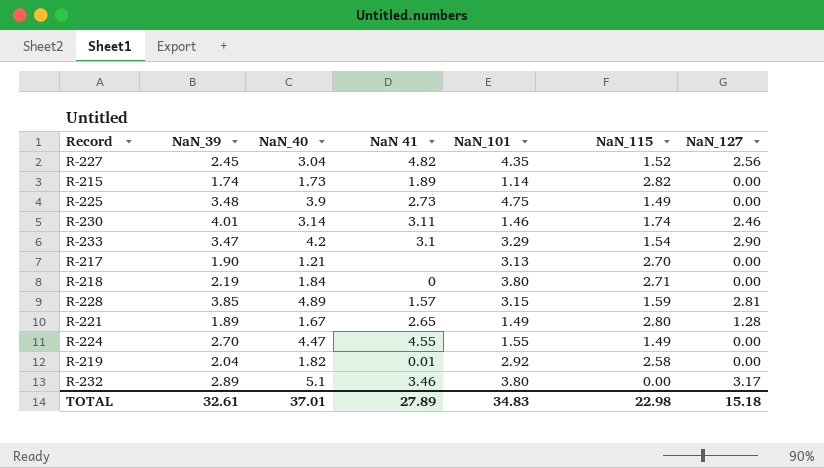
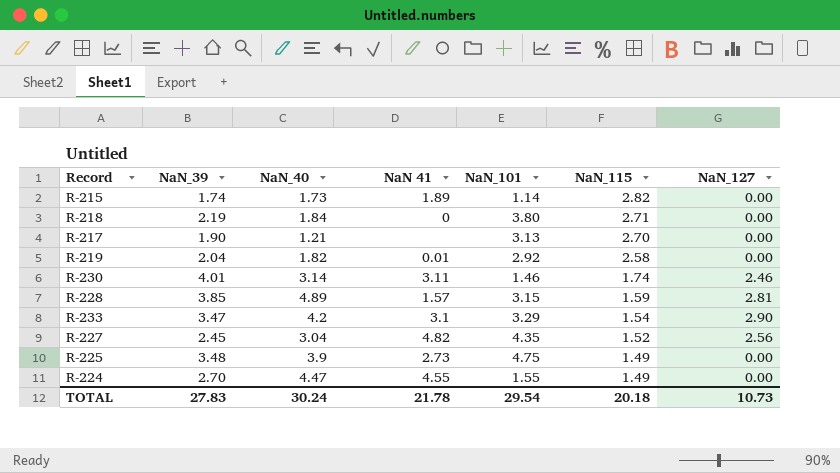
row order: none -> NaN_115 descending
row R-221: 1.89 | 1.67 | 2.65 | 1.49 | 2.80 | 1.28 -> none
row R-232: 2.89 | 5.1 | 3.46 | 3.80 | 0.00 | 3.17 -> none
TOTAL | NaN_39: 32.61 -> 27.83
TOTAL | NaN_40: 37.01 -> 30.24
TOTAL | NaN 41: 27.89 -> 21.78
TOTAL | NaN_101: 34.83 -> 29.54
TOTAL | NaN_115: 22.98 -> 20.18
TOTAL | NaN_127: 15.18 -> 10.73

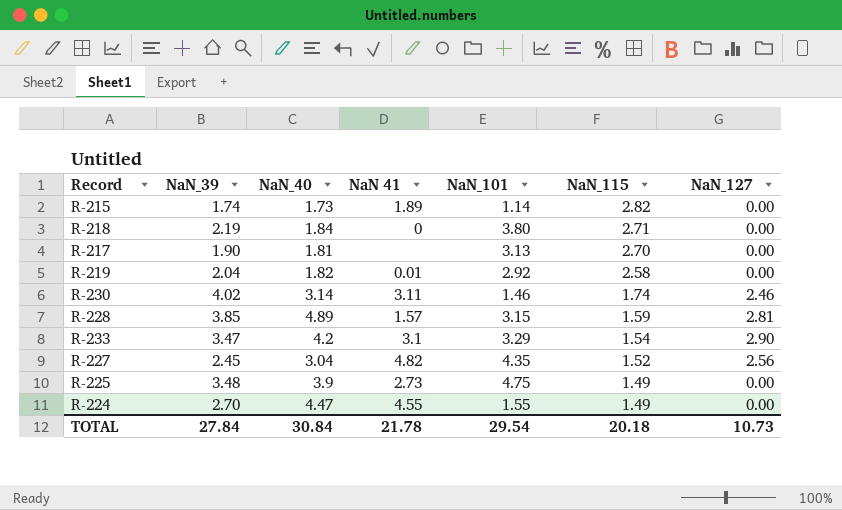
R-217 | NaN_40: 1.21 -> 1.81
R-230 | NaN_39: 4.01 -> 4.02
TOTAL | NaN_39: 27.83 -> 27.84
TOTAL | NaN_40: 30.24 -> 30.84

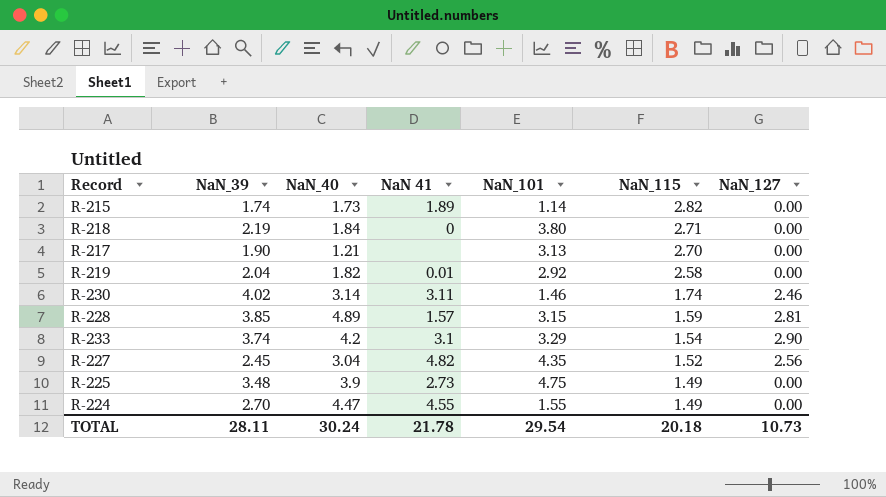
R-217 | NaN_40: 1.81 -> 1.21
R-233 | NaN_39: 3.47 -> 3.74
TOTAL | NaN_39: 27.84 -> 28.11
TOTAL | NaN_40: 30.84 -> 30.24

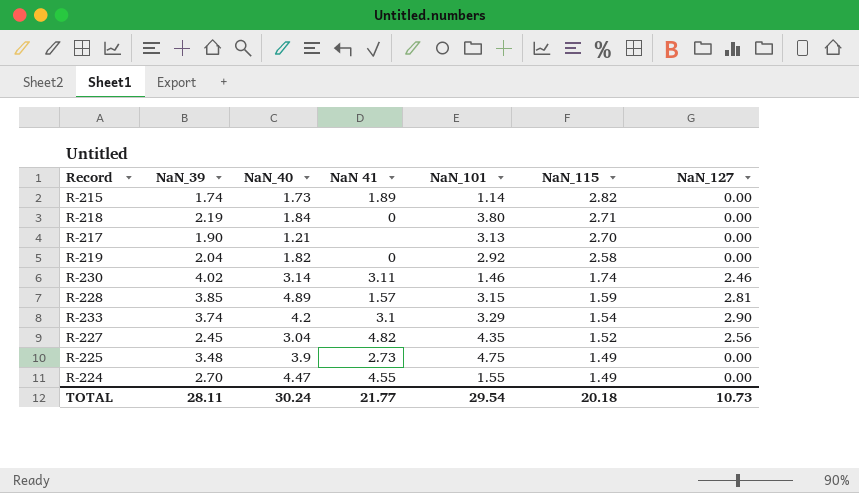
R-219 | NaN 41: 0.01 -> 0
TOTAL | NaN 41: 21.78 -> 21.77

